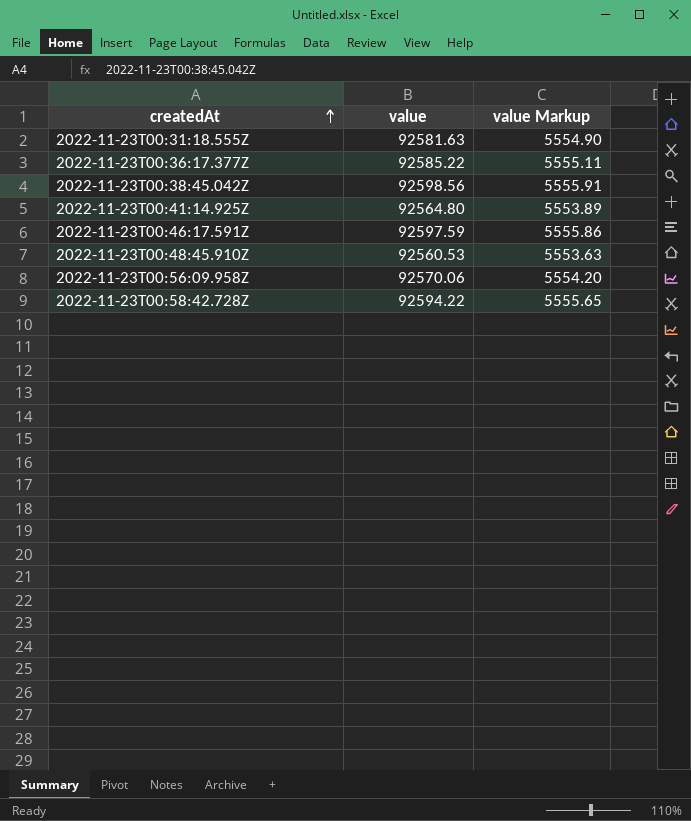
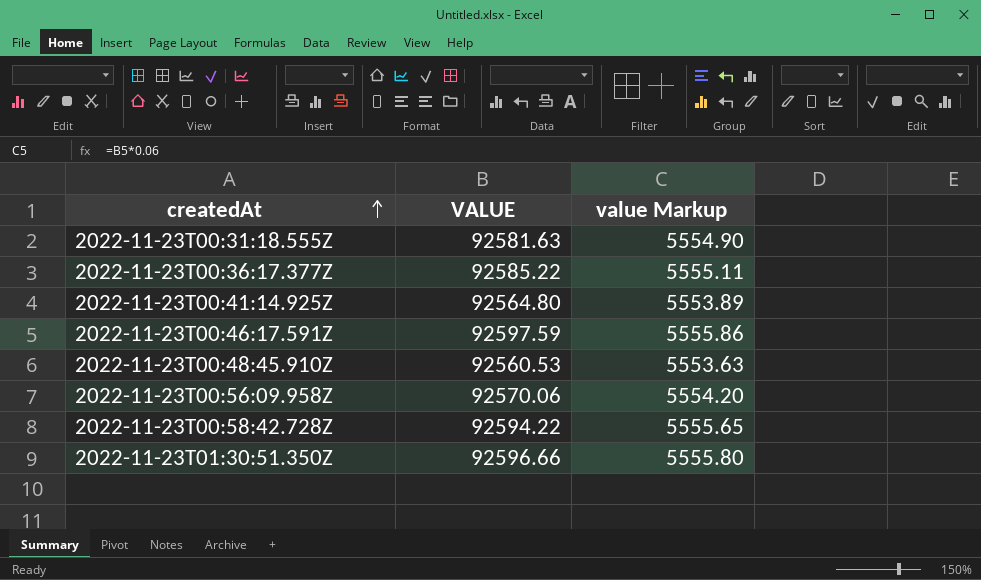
column name: value -> VALUE
row 2022-11-23T00:38:45.042Z: 92598.56 | 5555.91 -> none
row 2022-11-23T01:30:51.350Z: none -> 92596.66 | 5555.80

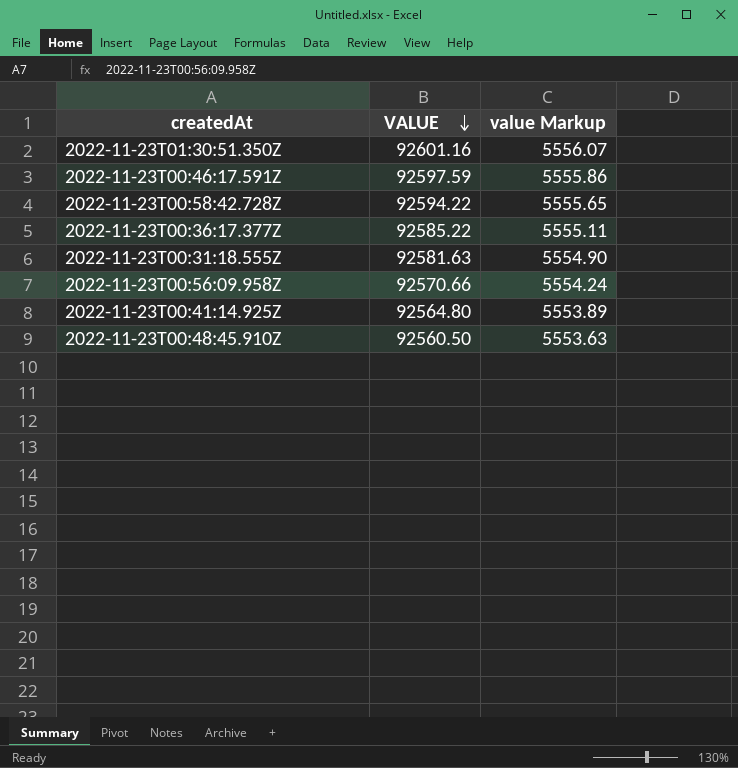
row order: createdAt ascending -> VALUE descending
2022-11-23T01:30:51.350Z | VALUE: 92596.66 -> 92601.16
2022-11-23T01:30:51.350Z | value Markup: 5555.80 -> 5556.07
2022-11-23T00:56:09.958Z | VALUE: 92570.06 -> 92570.66
2022-11-23T00:56:09.958Z | value Markup: 5554.20 -> 5554.24
2022-11-23T00:48:45.910Z | VALUE: 92560.53 -> 92560.50

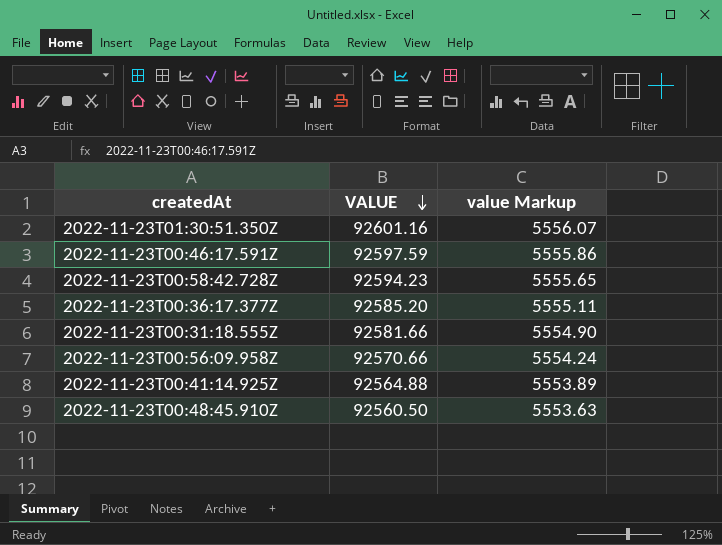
2022-11-23T00:58:42.728Z | VALUE: 92594.22 -> 92594.23
2022-11-23T00:36:17.377Z | VALUE: 92585.22 -> 92585.20
2022-11-23T00:31:18.555Z | VALUE: 92581.63 -> 92581.66
2022-11-23T00:41:14.925Z | VALUE: 92564.80 -> 92564.88

